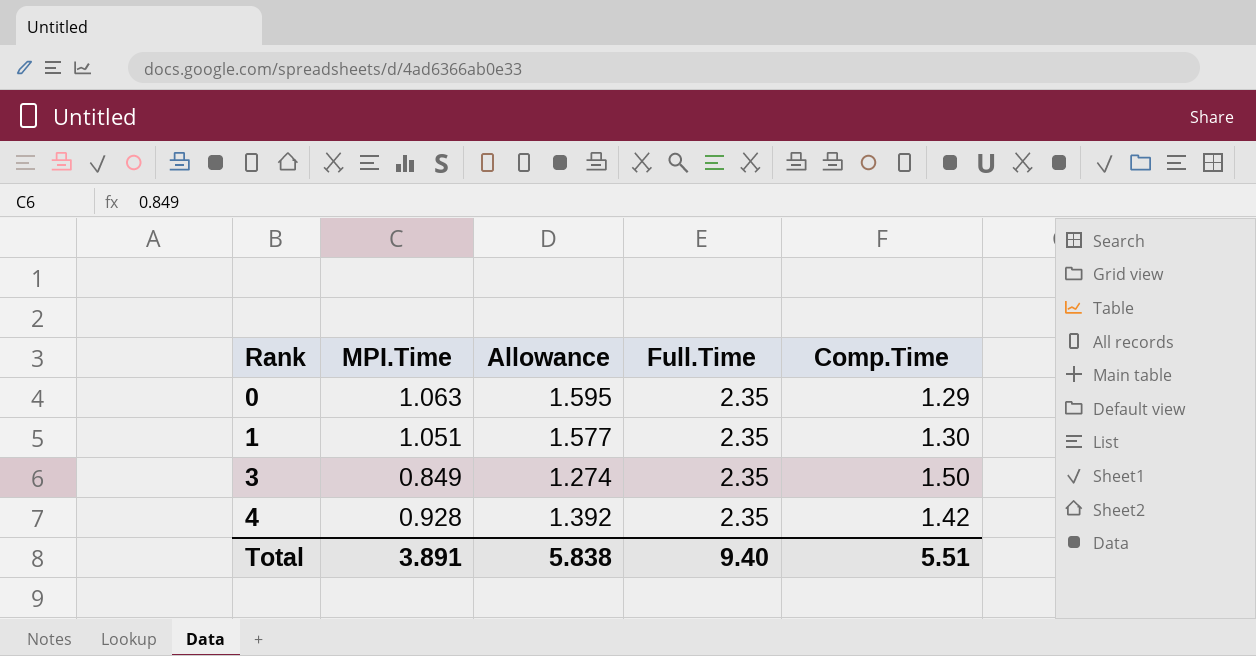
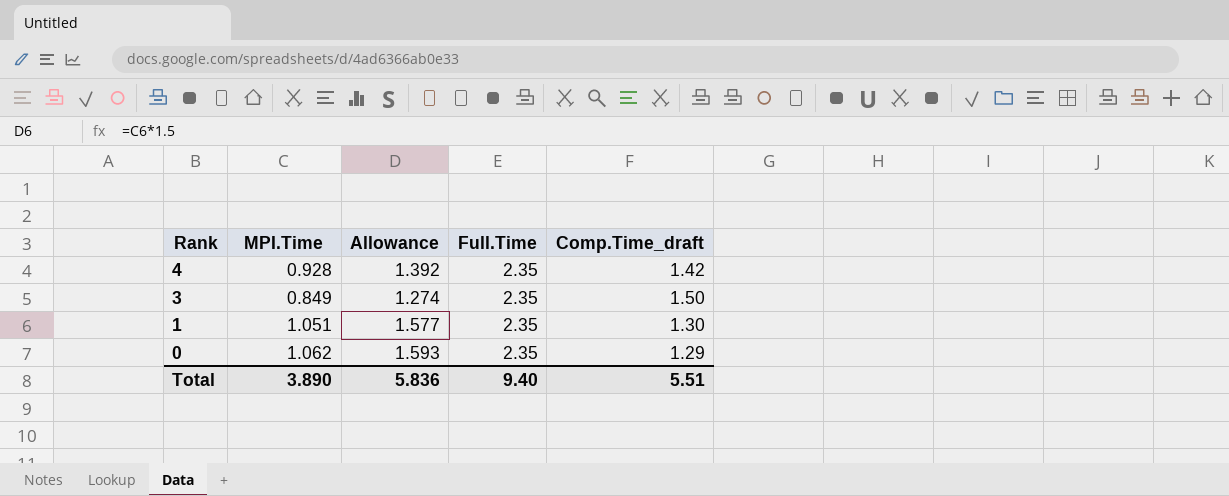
row order: Rank ascending -> Rank descending
column name: Comp.Time -> Comp.Time_draft
0 | MPI.Time: 1.063 -> 1.062
0 | Allowance: 1.595 -> 1.593
Total | MPI.Time: 3.891 -> 3.890
Total | Allowance: 5.838 -> 5.836

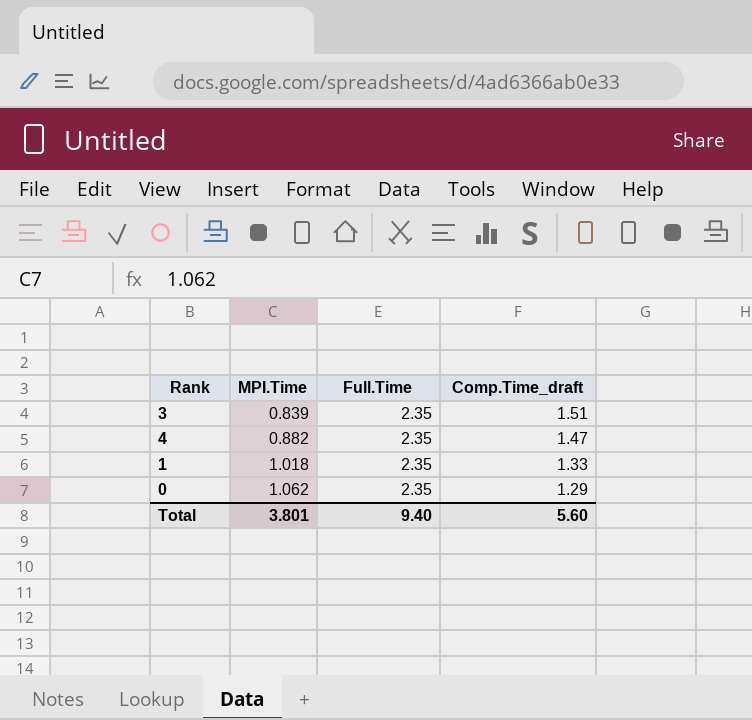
row order: Rank descending -> MPI.Time ascending
column Allowance | formula: [MPI.Time] * 1.5 -> none
3 | MPI.Time: 0.849 -> 0.839
3 | Comp.Time_draft: 1.50 -> 1.51
4 | MPI.Time: 0.928 -> 0.882
4 | Comp.Time_draft: 1.42 -> 1.47
1 | MPI.Time: 1.051 -> 1.018
1 | Comp.Time_draft: 1.30 -> 1.33
Total | MPI.Time: 3.890 -> 3.801
Total | Comp.Time_draft: 5.51 -> 5.60

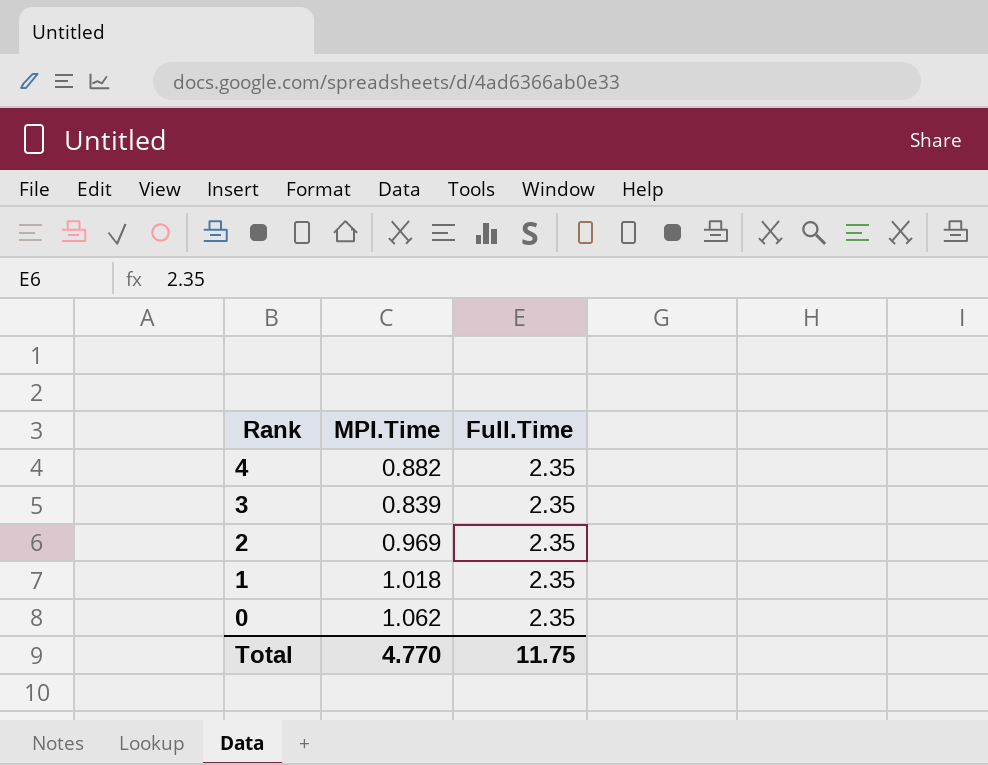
row order: MPI.Time ascending -> Rank descending
column Comp.Time_draft | formula: [Full.Time] - [MPI.Time] -> none
row 2: none -> 0.969 | 2.35
Total | MPI.Time: 3.801 -> 4.770
Total | Full.Time: 9.40 -> 11.75

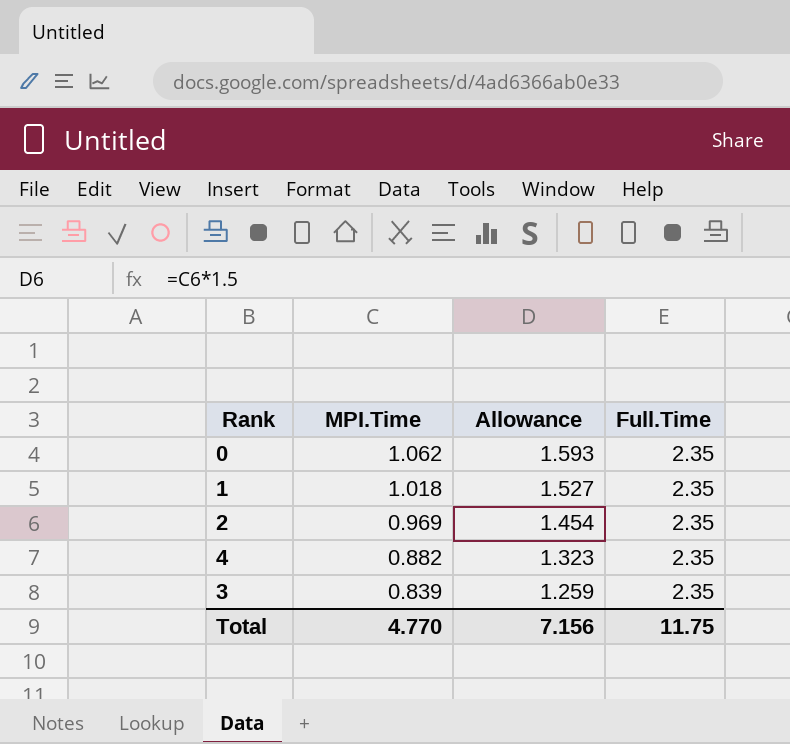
row order: Rank descending -> MPI.Time descending
column Allowance | formula: none -> [MPI.Time] * 1.5

